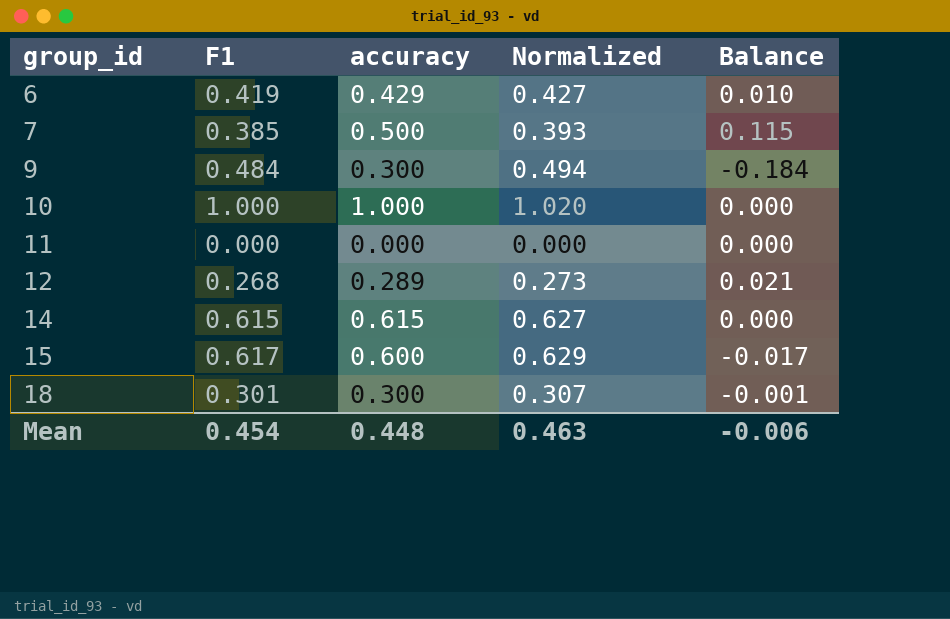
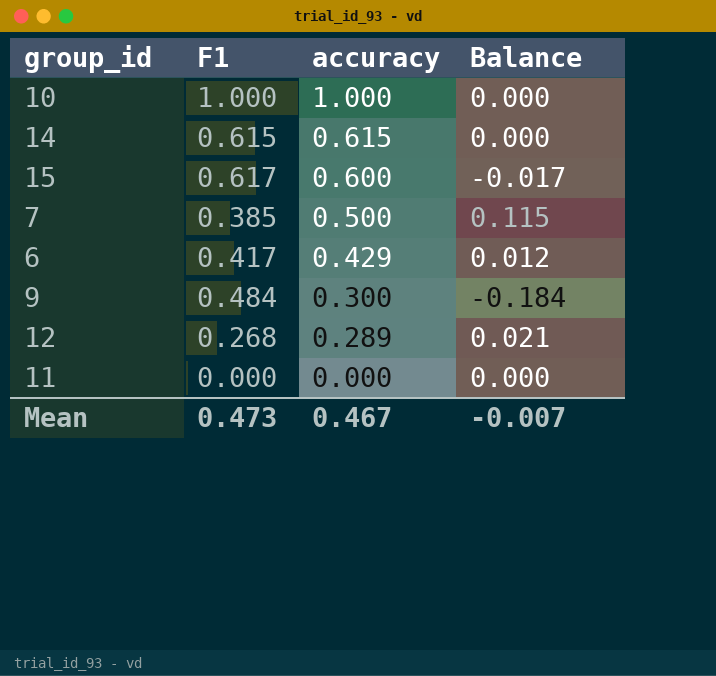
row order: group_id ascending -> accuracy descending
column Normalized | formula: [F1] * 1.02 -> none
row 18: 0.301 | 0.300 | 0.307 | -0.001 -> none
6 | F1: 0.419 -> 0.417
6 | Balance: 0.010 -> 0.012
Mean | F1: 0.454 -> 0.473
Mean | accuracy: 0.448 -> 0.467
Mean | Balance: -0.006 -> -0.007

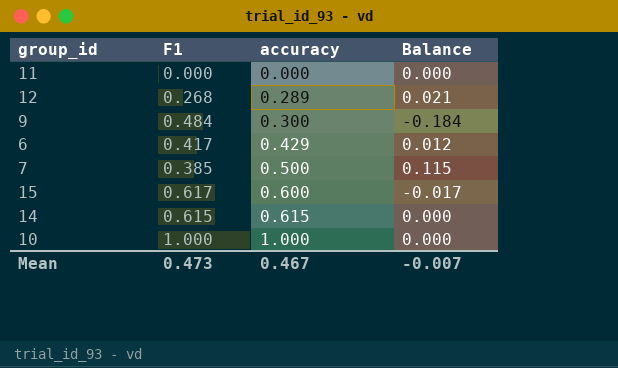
row order: accuracy descending -> accuracy ascending

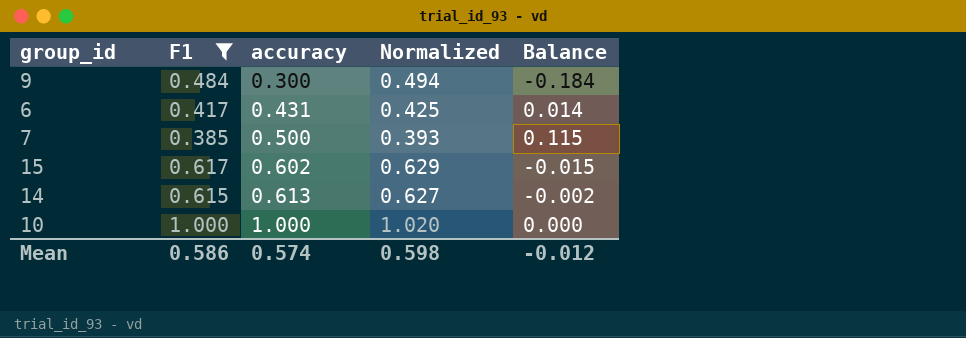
filter: none -> F1 >= 0.385
column Normalized | formula: none -> [F1] * 1.02
6 | accuracy: 0.429 -> 0.431
6 | Balance: 0.012 -> 0.014
15 | accuracy: 0.600 -> 0.602
15 | Balance: -0.017 -> -0.015
14 | accuracy: 0.615 -> 0.613
14 | Balance: 0.000 -> -0.002
Mean | F1: 0.473 -> 0.586
Mean | accuracy: 0.467 -> 0.574
Mean | Balance: -0.007 -> -0.012

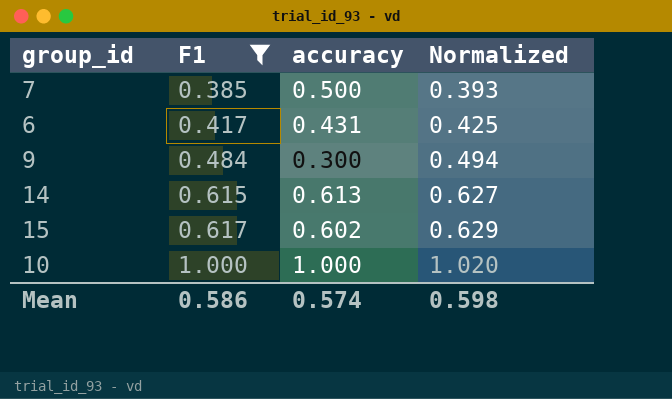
row order: accuracy ascending -> F1 ascending
column Balance | formula: [accuracy] - [F1] -> none

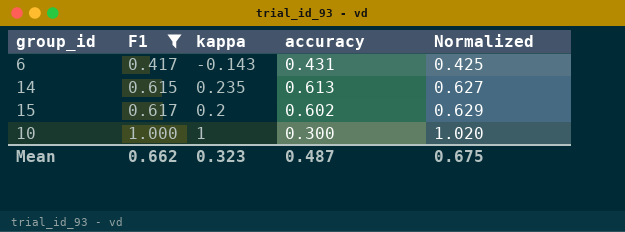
column kappa | position: none -> 3
row 7: 0.385 | 0.500 | 0.393 -> none
row 9: 0.484 | 0.300 | 0.494 -> none
10 | accuracy: 1.000 -> 0.300
Mean | F1: 0.586 -> 0.662
Mean | accuracy: 0.574 -> 0.487
Mean | Normalized: 0.598 -> 0.675

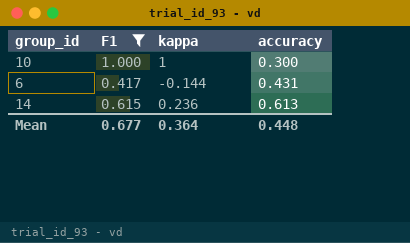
row order: F1 ascending -> accuracy ascending
column Normalized | formula: [F1] * 1.02 -> none
row 15: 0.617 | 0.2 | 0.602 | 0.629 -> none
6 | kappa: -0.143 -> -0.144
14 | kappa: 0.235 -> 0.236
Mean | F1: 0.662 -> 0.677
Mean | kappa: 0.323 -> 0.364
Mean | accuracy: 0.487 -> 0.448

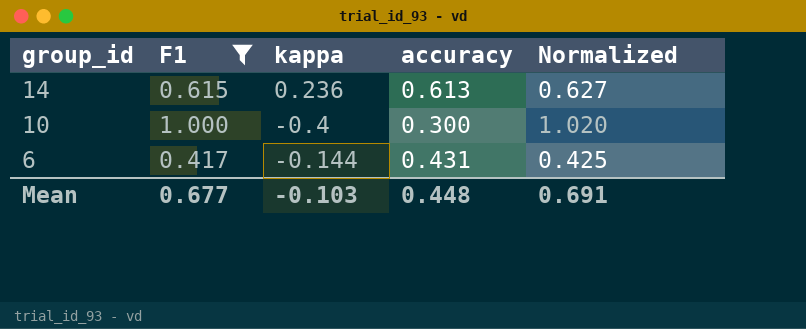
row order: accuracy ascending -> group_id descending
column Normalized | formula: none -> [F1] * 1.02
10 | kappa: 1 -> -0.4
Mean | kappa: 0.364 -> -0.103

